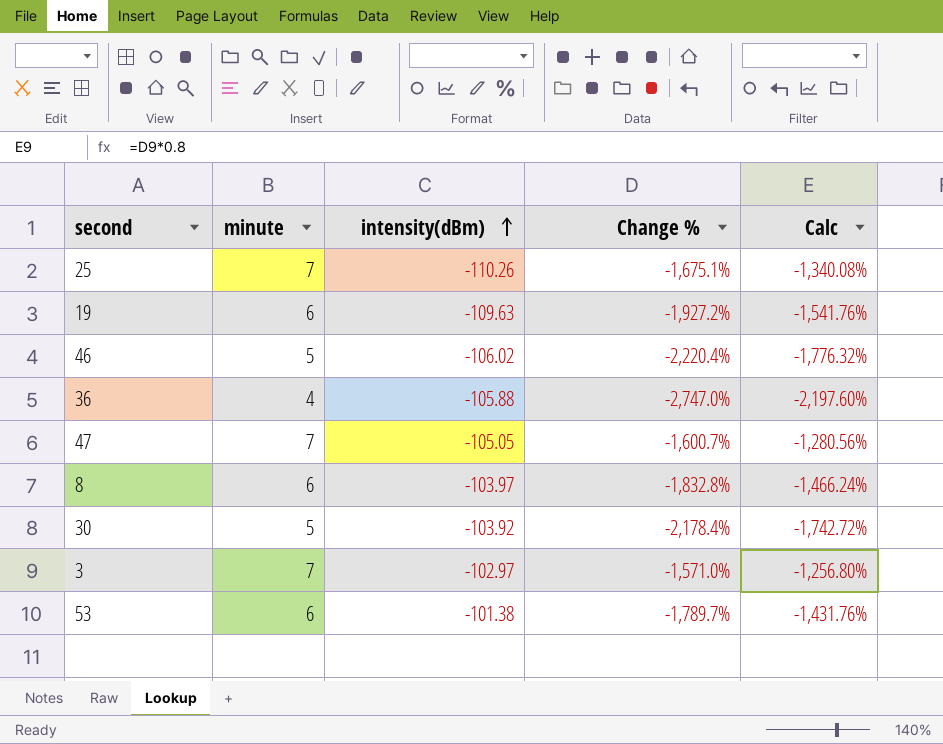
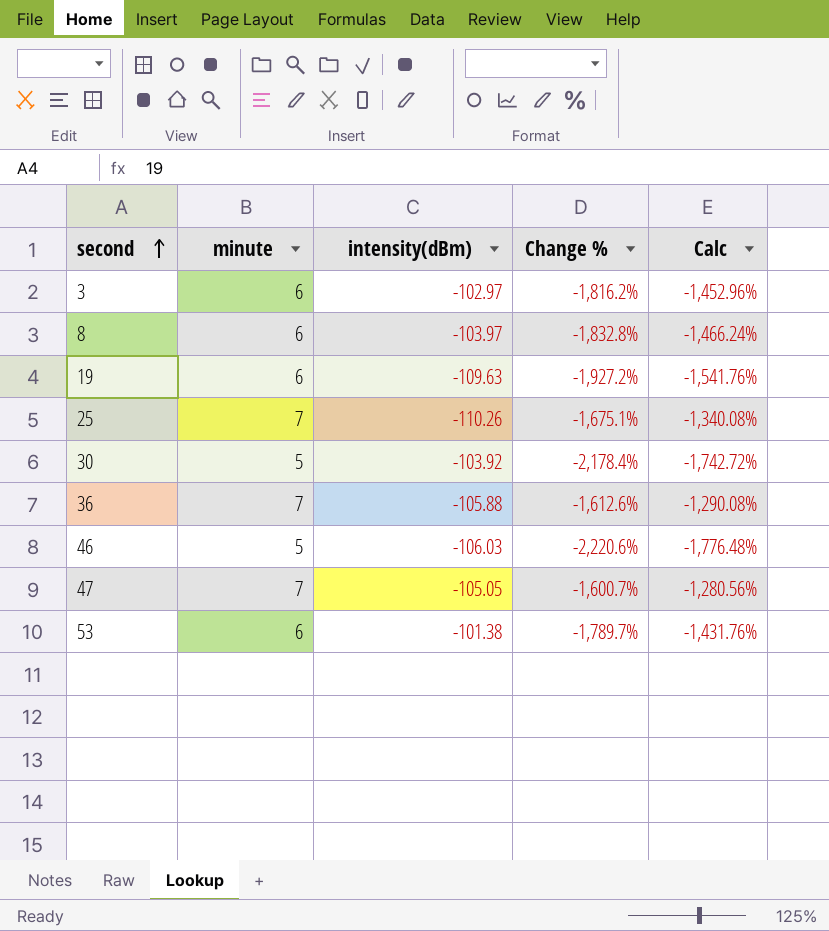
row order: intensity(dBm) ascending -> second ascending
3 | minute: 7 -> 6
3 | Change %: -1,571.0% -> -1,816.2%
3 | Calc: -1,256.80% -> -1,452.96%
36 | minute: 4 -> 7
36 | Change %: -2,747.0% -> -1,612.6%
36 | Calc: -2,197.60% -> -1,290.08%
46 | intensity(dBm): -106.02 -> -106.03
46 | Change %: -2,220.4% -> -2,220.6%
46 | Calc: -1,776.32% -> -1,776.48%

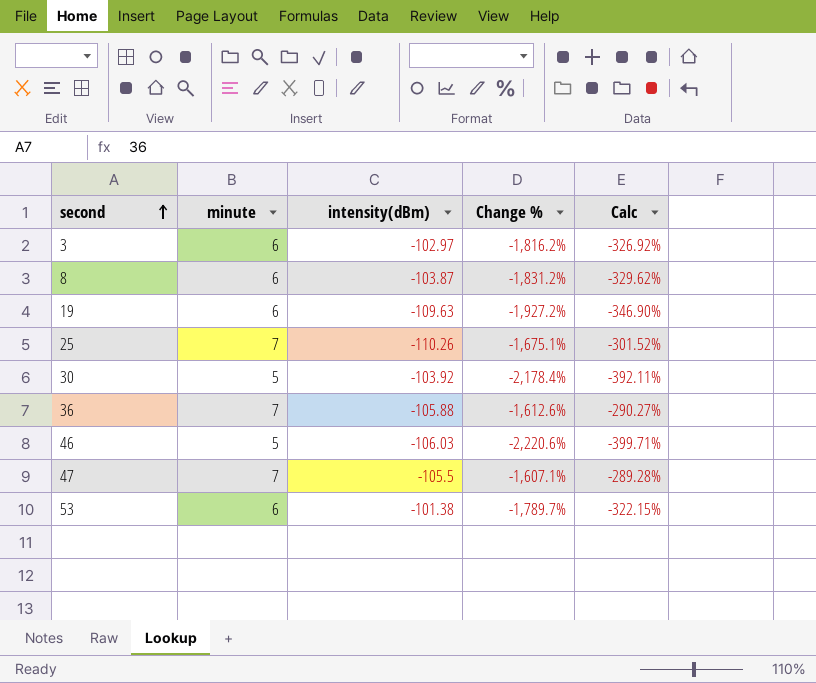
column Calc | formula: [Change %] * 0.8 -> [Change %] * 0.18
8 | intensity(dBm): -103.97 -> -103.87
8 | Change %: -1,832.8% -> -1,831.2%
47 | intensity(dBm): -105.05 -> -105.5
47 | Change %: -1,600.7% -> -1,607.1%

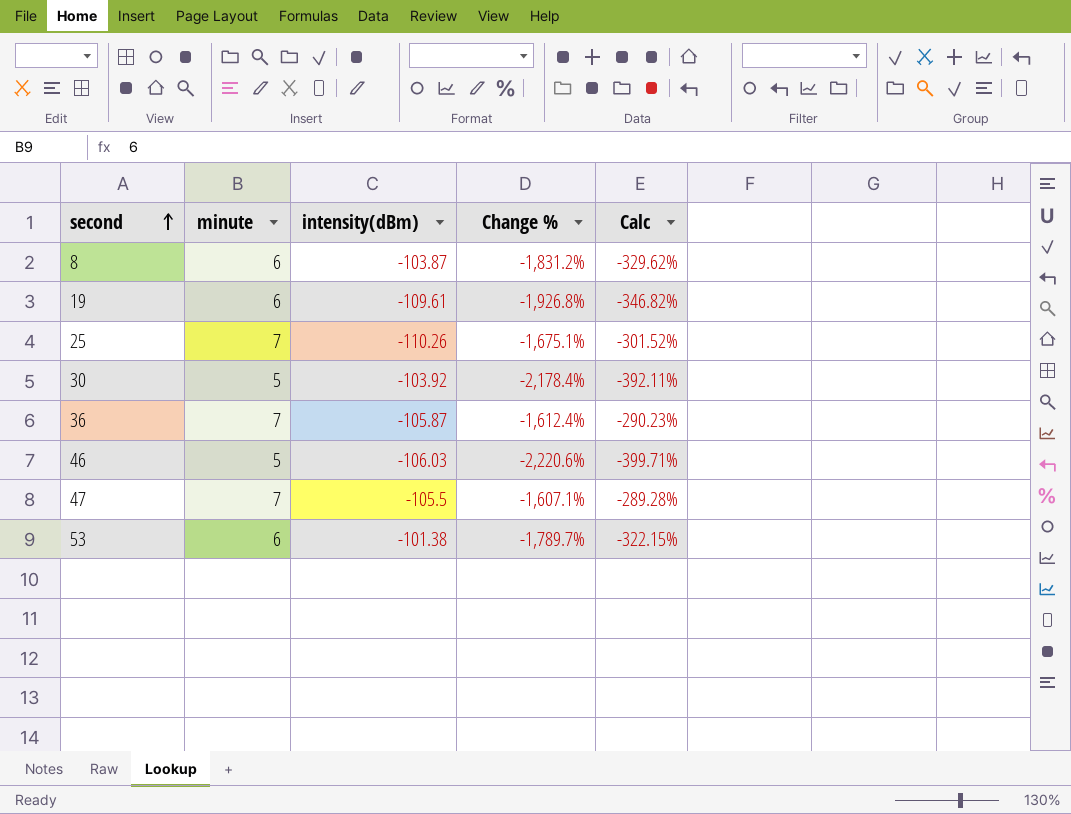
row 3: 6 | -102.97 | -1,816.2% | -326.92% -> none
19 | intensity(dBm): -109.63 -> -109.61
19 | Change %: -1,927.2% -> -1,926.8%
19 | Calc: -346.90% -> -346.82%
36 | intensity(dBm): -105.88 -> -105.87
36 | Change %: -1,612.6% -> -1,612.4%
36 | Calc: -290.27% -> -290.23%

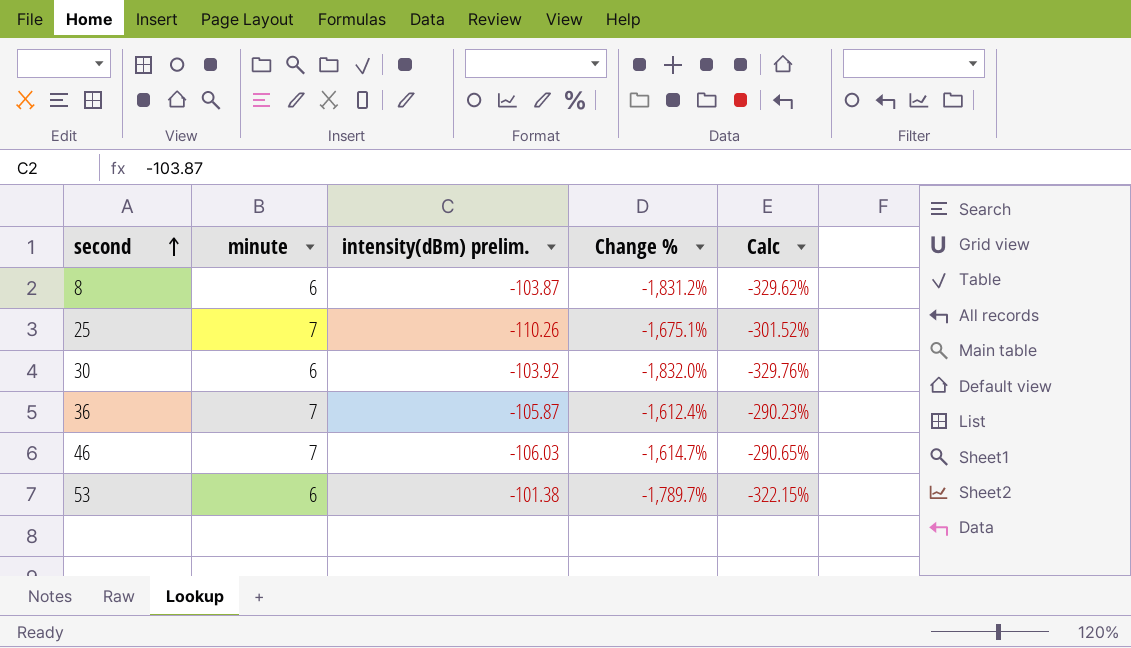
column name: intensity(dBm) -> intensity(dBm) prelim.
row 19: 6 | -109.61 | -1,926.8% | -346.82% -> none
row 47: 7 | -105.5 | -1,607.1% | -289.28% -> none
30 | minute: 5 -> 6
30 | Change %: -2,178.4% -> -1,832.0%
30 | Calc: -392.11% -> -329.76%
46 | minute: 5 -> 7
46 | Change %: -2,220.6% -> -1,614.7%
46 | Calc: -399.71% -> -290.65%

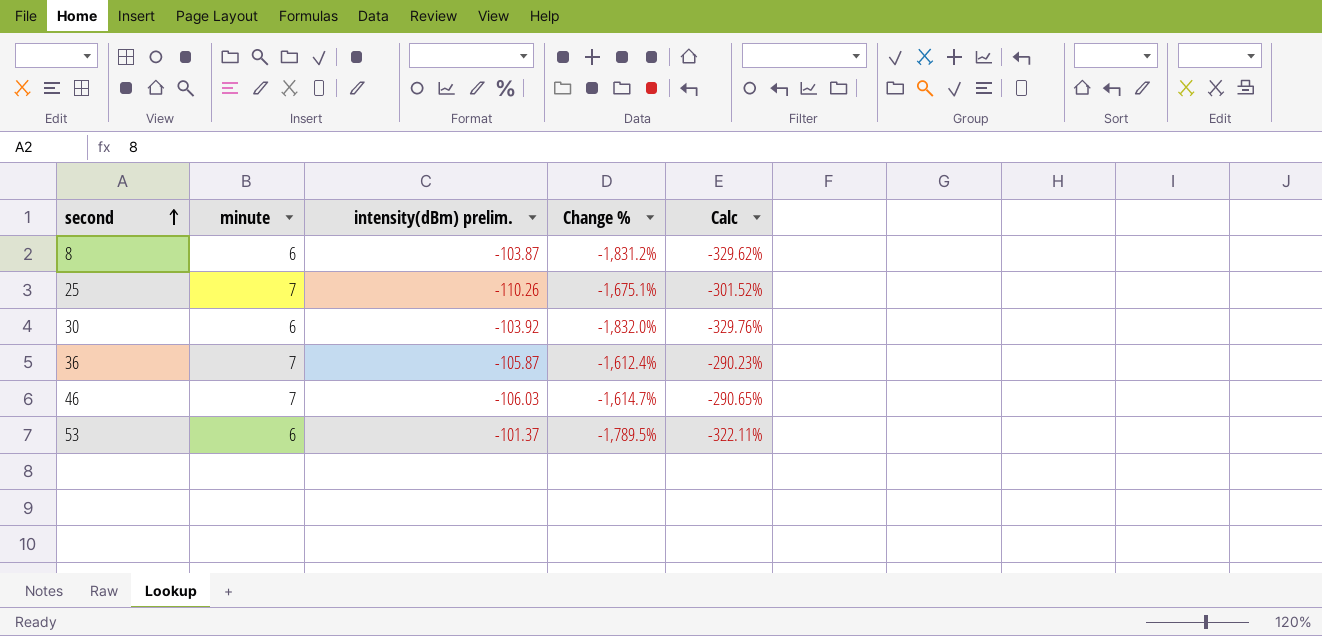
53 | intensity(dBm) prelim.: -101.38 -> -101.37
53 | Change %: -1,789.7% -> -1,789.5%
53 | Calc: -322.15% -> -322.11%

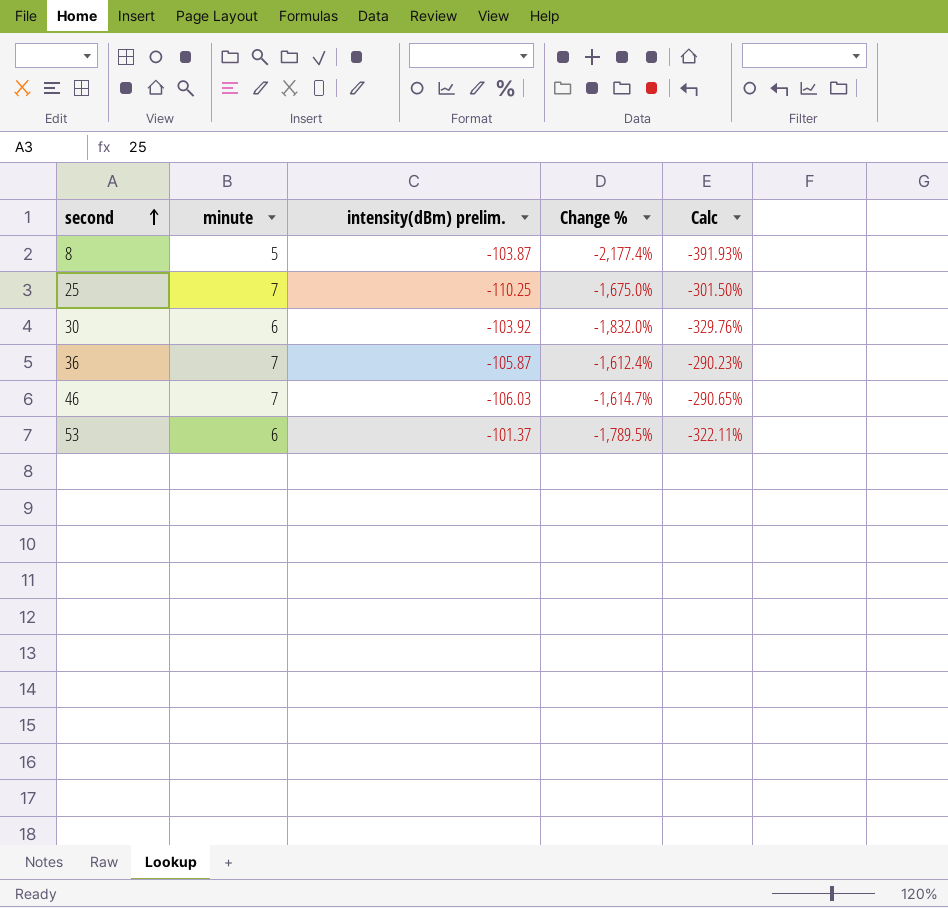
8 | minute: 6 -> 5
8 | Change %: -1,831.2% -> -2,177.4%
8 | Calc: -329.62% -> -391.93%
25 | intensity(dBm) prelim.: -110.26 -> -110.25
25 | Change %: -1,675.1% -> -1,675.0%
25 | Calc: -301.52% -> -301.50%

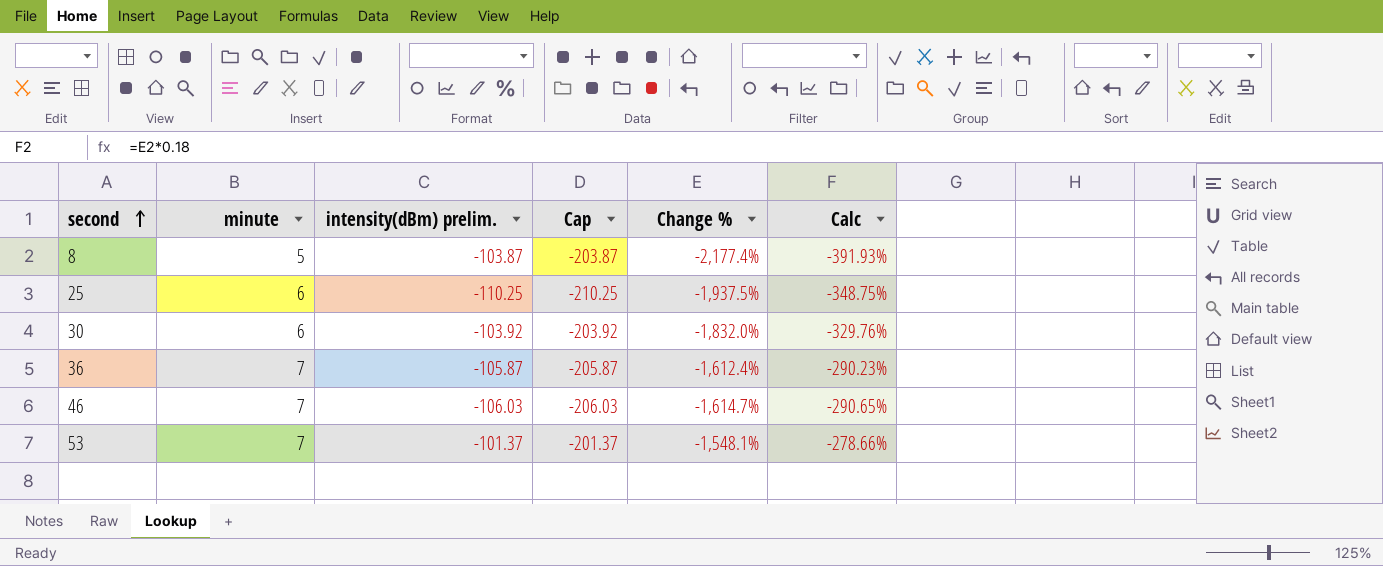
column Cap | formula: none -> [intensity(dBm) prelim.] - 100
25 | minute: 7 -> 6
25 | Change %: -1,675.0% -> -1,937.5%
25 | Calc: -301.50% -> -348.75%
53 | minute: 6 -> 7
53 | Change %: -1,789.5% -> -1,548.1%
53 | Calc: -322.11% -> -278.66%

